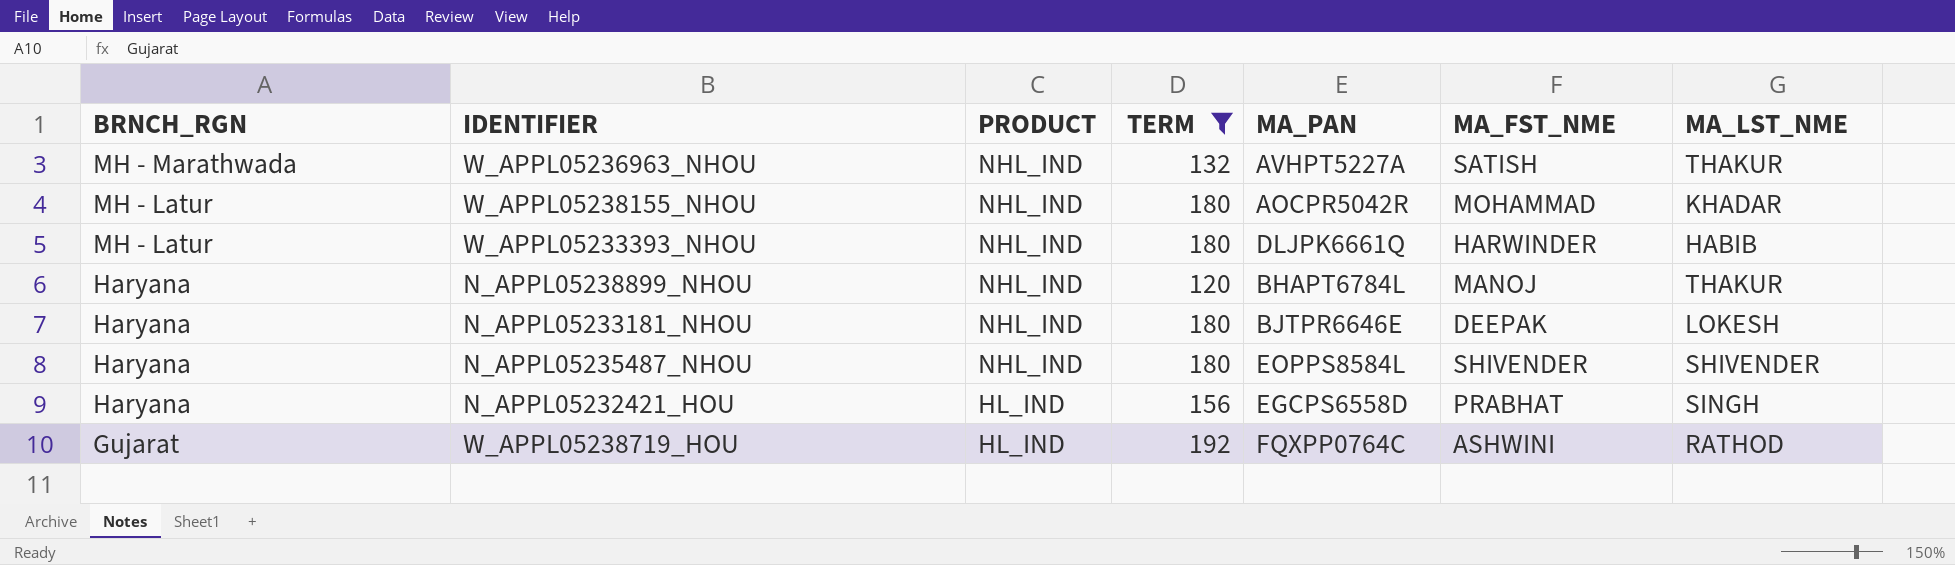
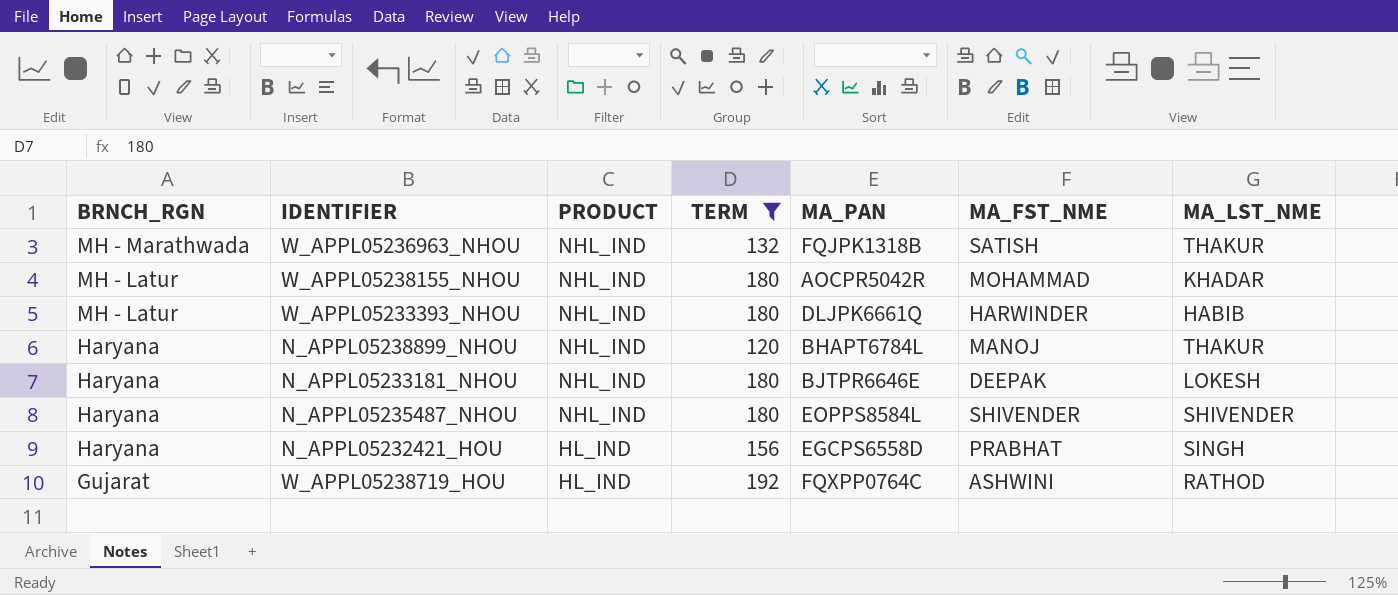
W_APPL05236963_NHOU | MA_PAN: AVHPT5227A -> FQJPK1318B

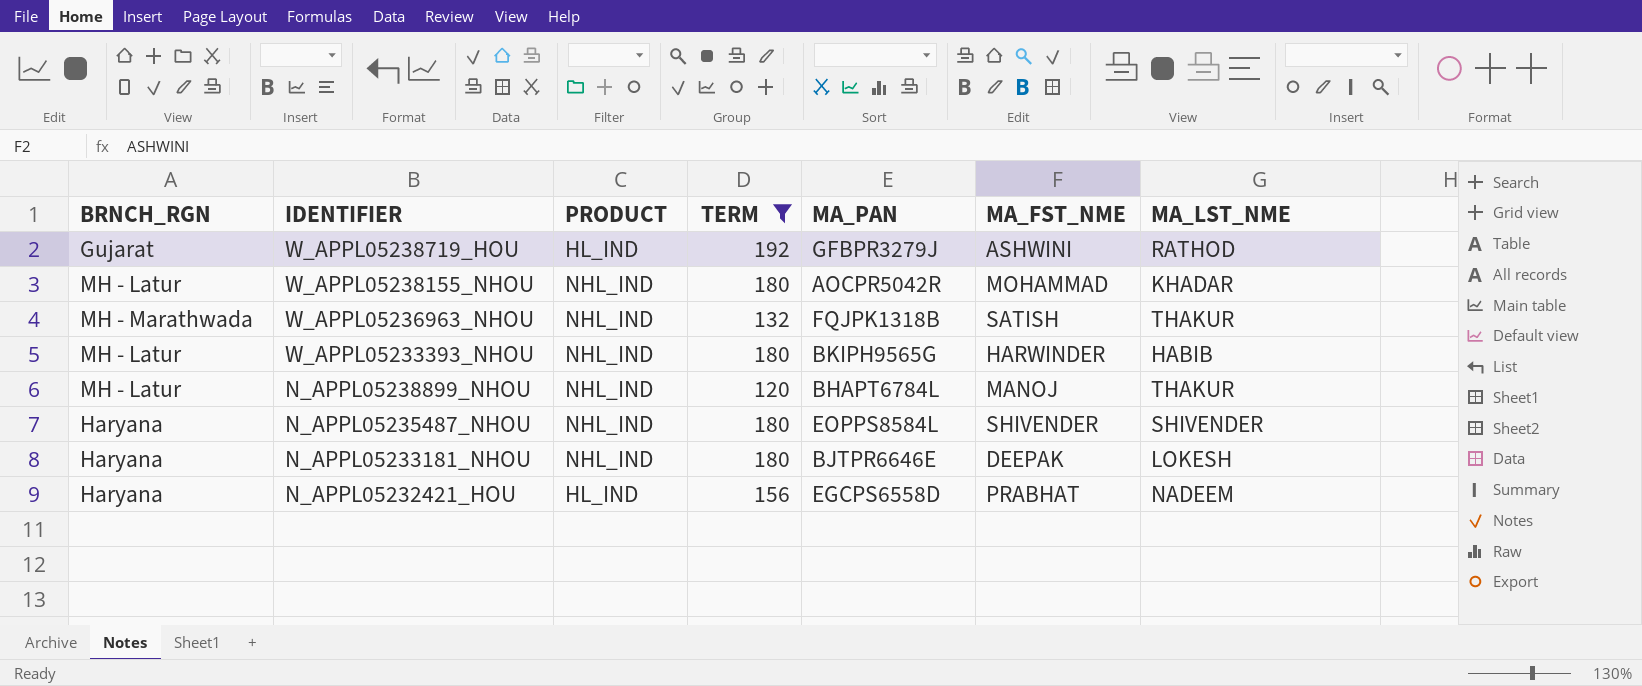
row order: BRNCH_RGN descending -> IDENTIFIER descending
W_APPL05238719_HOU | MA_PAN: FQXPP0764C -> GFBPR3279J
W_APPL05233393_NHOU | MA_PAN: DLJPK6661Q -> BKIPH9565G
N_APPL05238899_NHOU | BRNCH_RGN: Haryana -> MH - Latur
N_APPL05232421_HOU | MA_LST_NME: SINGH -> NADEEM

